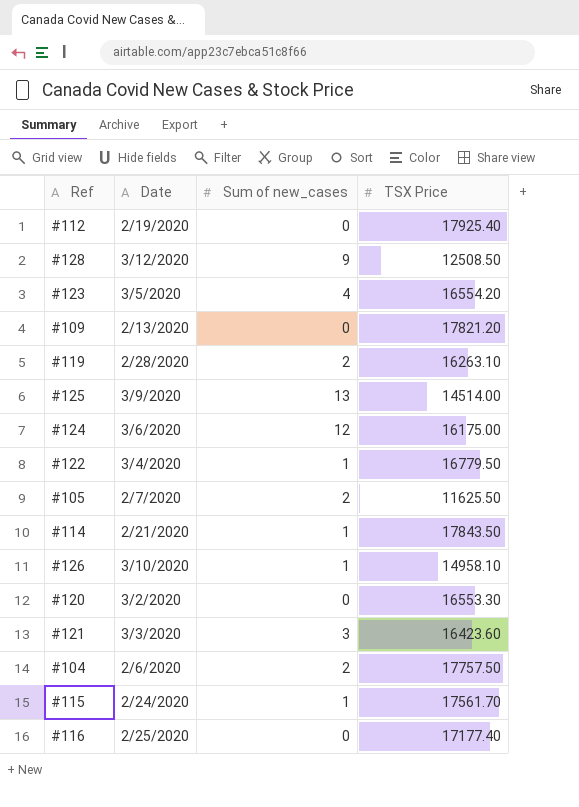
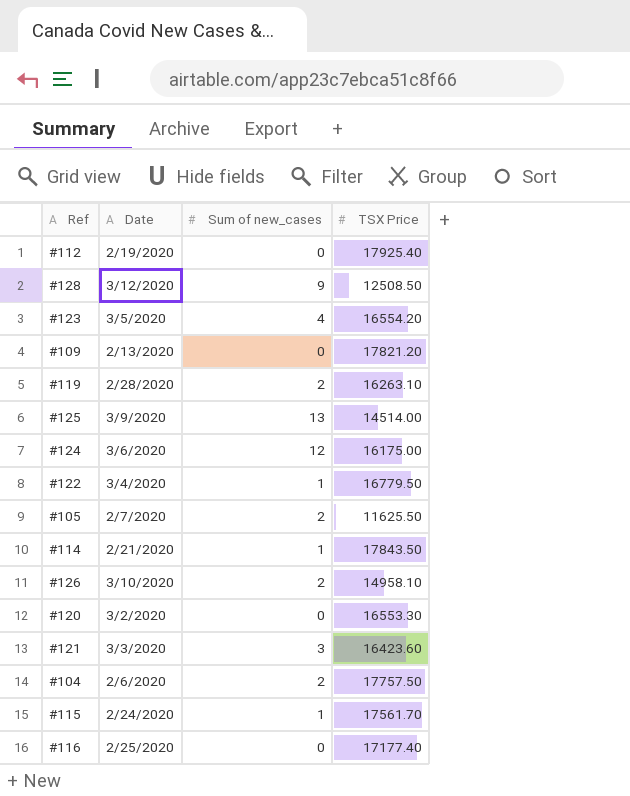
#126 | Sum of new_cases: 1 -> 2

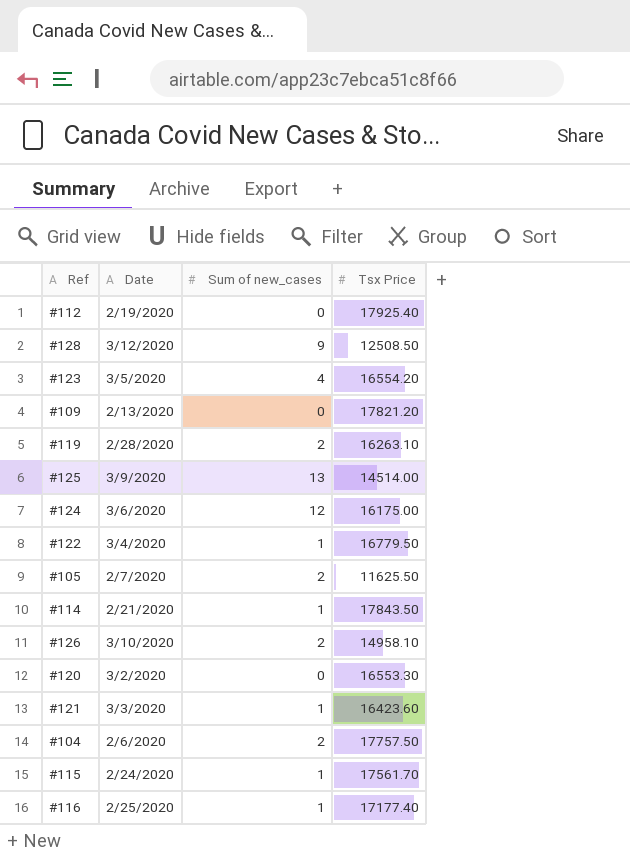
column name: TSX Price -> Tsx Price
#121 | Sum of new_cases: 3 -> 1
#116 | Sum of new_cases: 0 -> 1

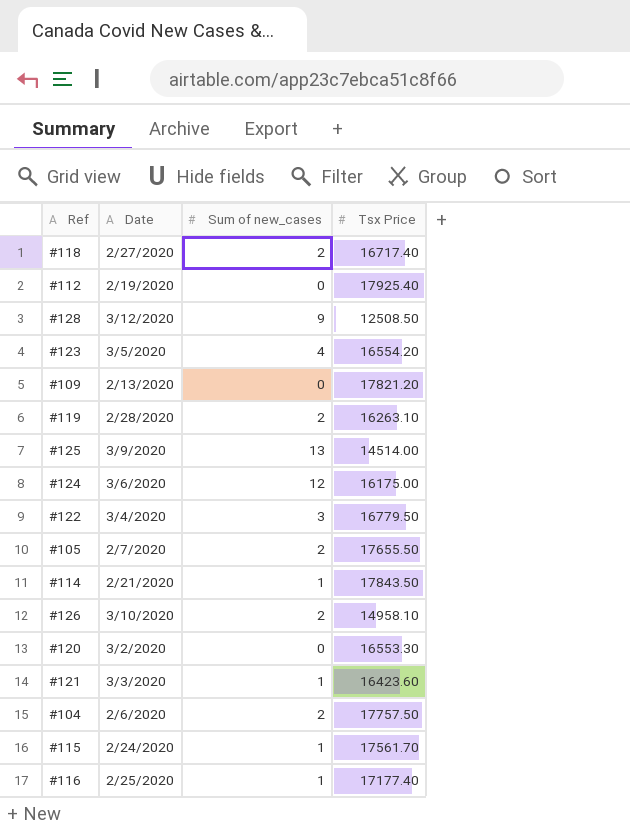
row #118: none -> 2/27/2020 | 2 | 16717.40
#122 | Sum of new_cases: 1 -> 3
#105 | Tsx Price: 11625.50 -> 17655.50

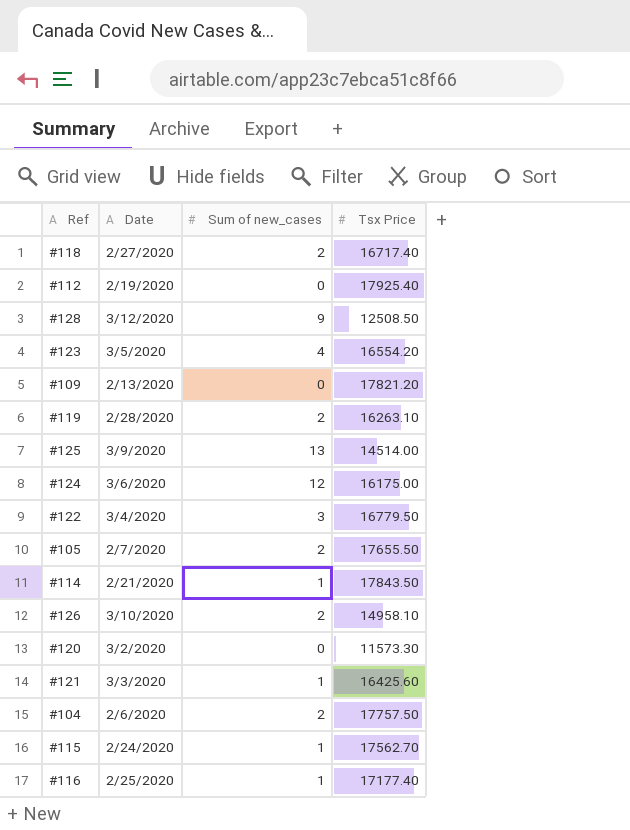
#120 | Tsx Price: 16553.30 -> 11573.30
#121 | Tsx Price: 16423.60 -> 16425.60
#115 | Tsx Price: 17561.70 -> 17562.70

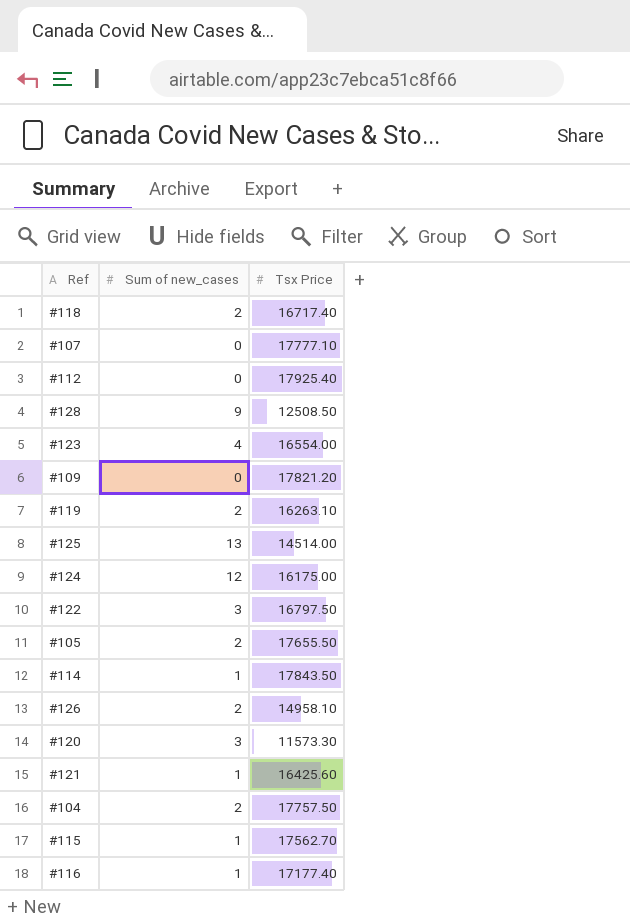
column Date | position: 2 -> none
row #107: none -> 0 | 17777.10
#123 | Tsx Price: 16554.20 -> 16554.00
#122 | Tsx Price: 16779.50 -> 16797.50
#120 | Sum of new_cases: 0 -> 3

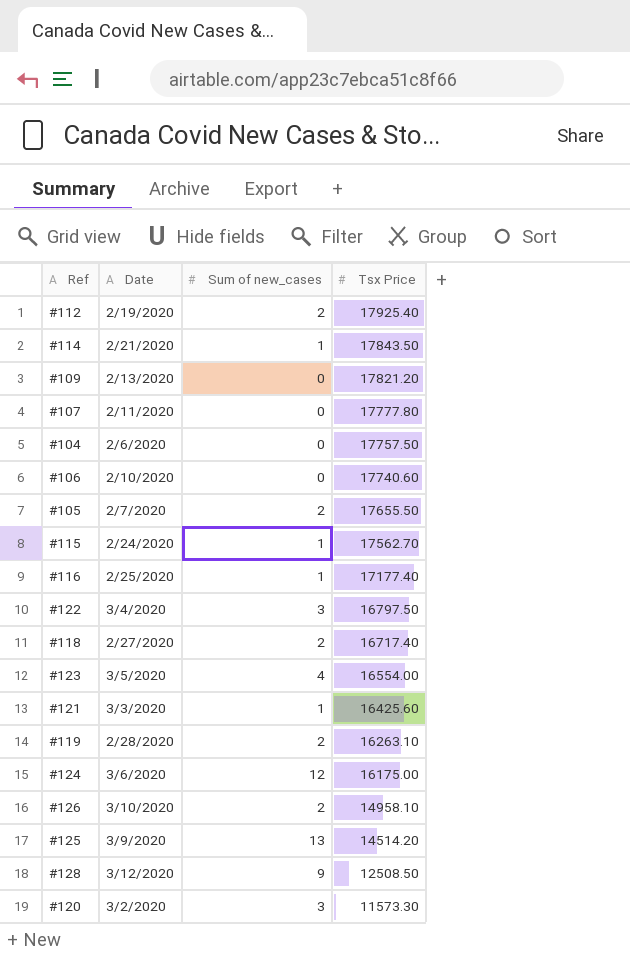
row order: none -> Tsx Price descending
column Date | position: none -> 2
#112 | Sum of new_cases: 0 -> 2
#107 | Tsx Price: 17777.10 -> 17777.80
#104 | Sum of new_cases: 2 -> 0
row #106: none -> 2/10/2020 | 0 | 17740.60
#125 | Tsx Price: 14514.00 -> 14514.20

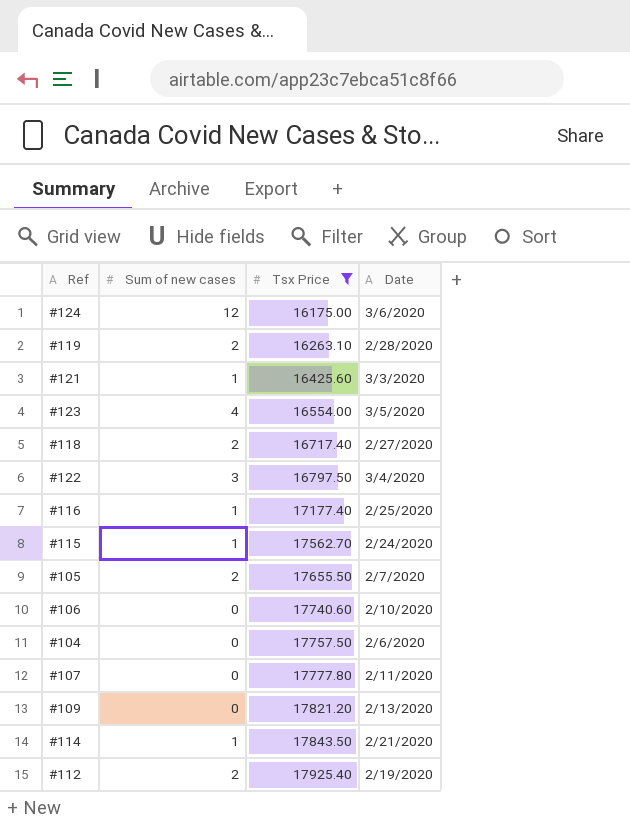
filter: none -> Tsx Price >= 16175.00
row order: Tsx Price descending -> Tsx Price ascending
column name: Sum of new_cases -> Sum of new cases
column Date | position: 2 -> 4

